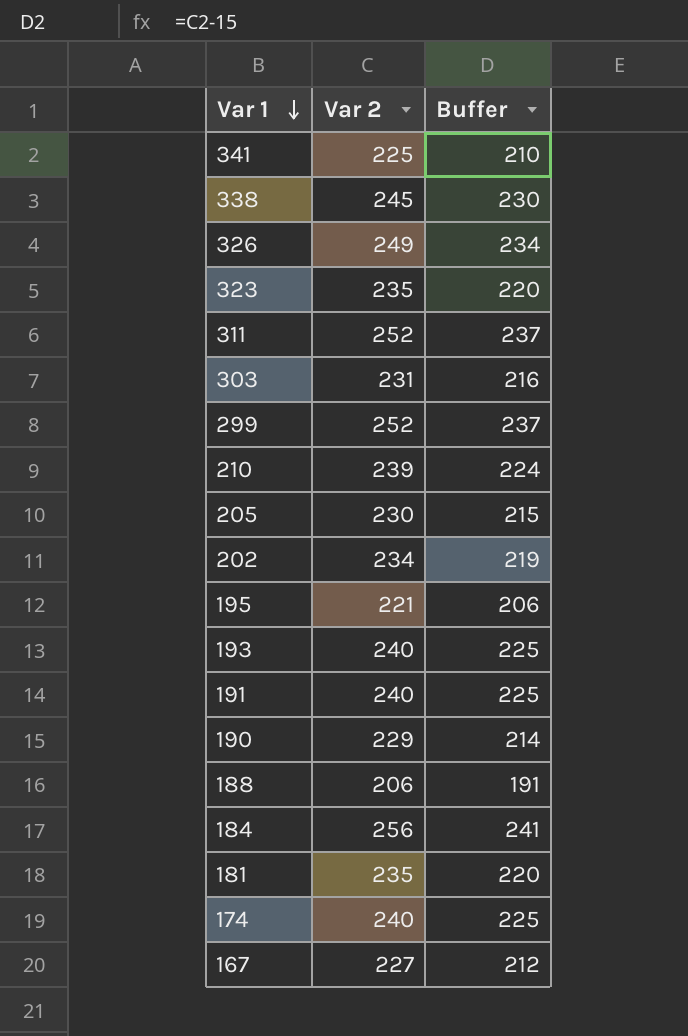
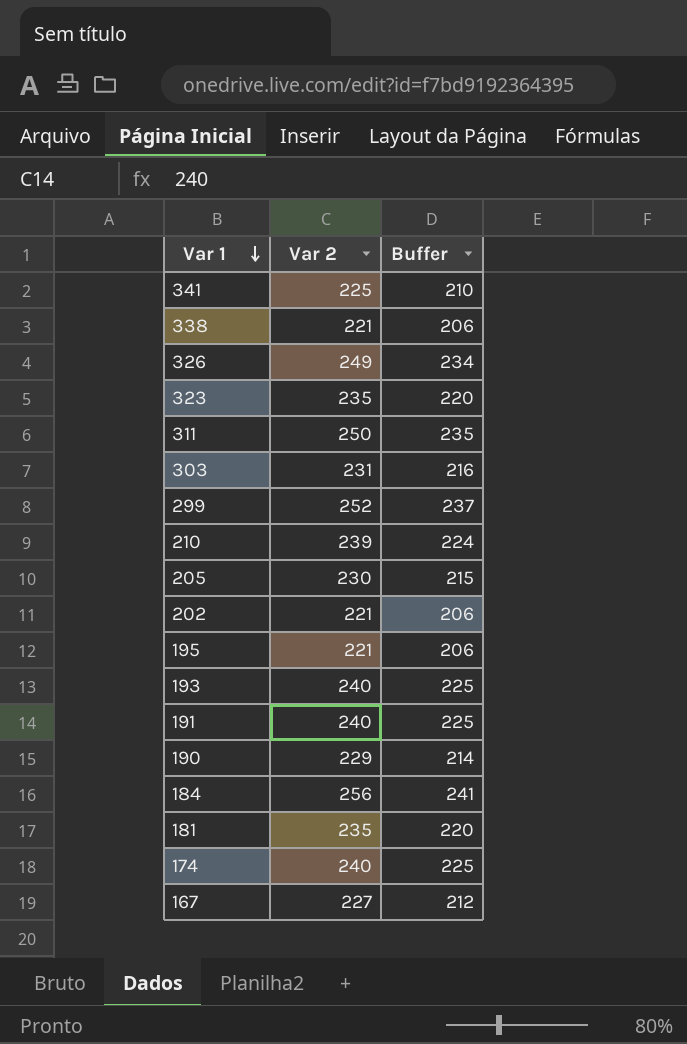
row 188: 206 | 191 -> none
338 | Var 2: 245 -> 221
338 | Buffer: 230 -> 206
311 | Var 2: 252 -> 250
311 | Buffer: 237 -> 235
202 | Var 2: 234 -> 221
202 | Buffer: 219 -> 206

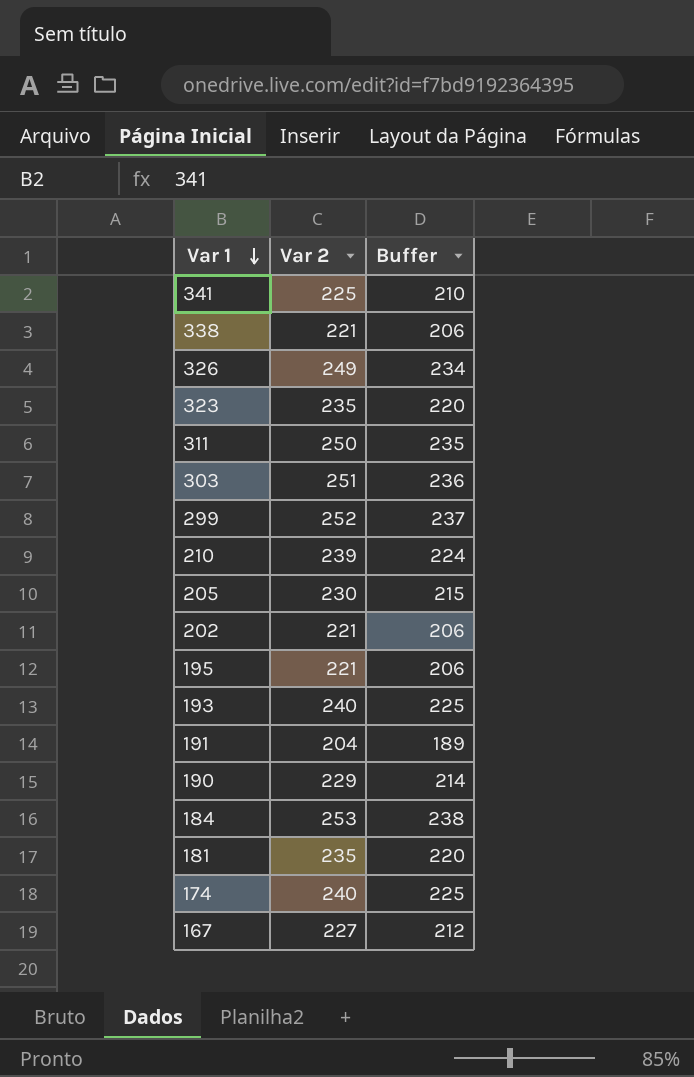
303 | Var 2: 231 -> 251
303 | Buffer: 216 -> 236
191 | Var 2: 240 -> 204
191 | Buffer: 225 -> 189
184 | Var 2: 256 -> 253
184 | Buffer: 241 -> 238

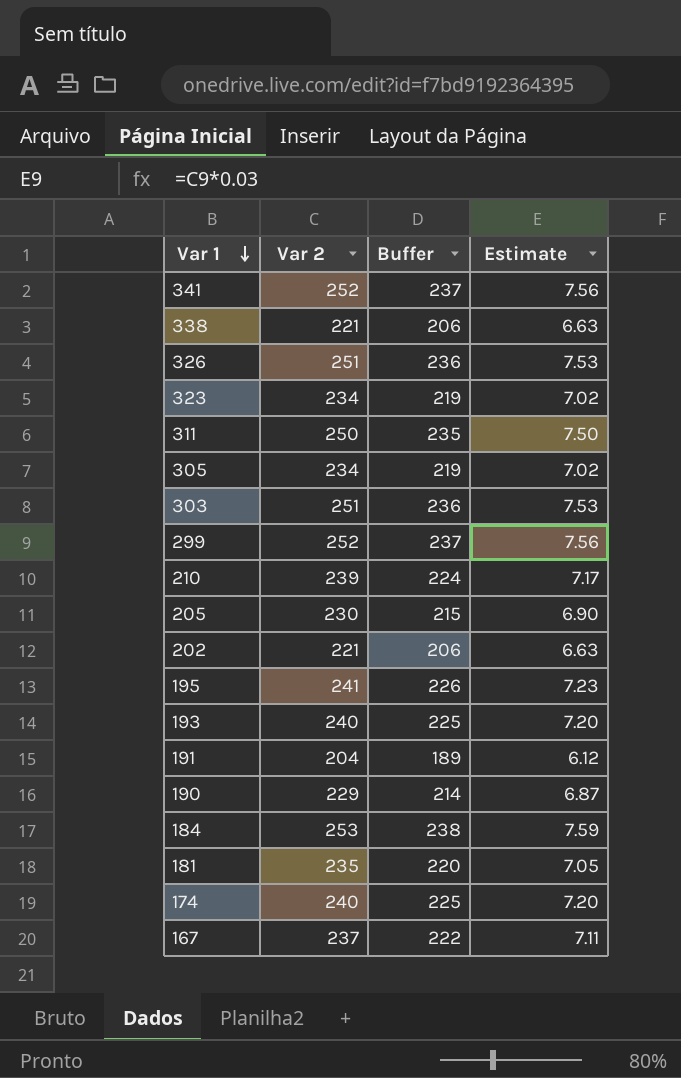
column Estimate | formula: none -> [Var 2] * 0.03
341 | Var 2: 225 -> 252
341 | Buffer: 210 -> 237
326 | Var 2: 249 -> 251
326 | Buffer: 234 -> 236
323 | Var 2: 235 -> 234
323 | Buffer: 220 -> 219
row 305: none -> 234 | 219 | 7.02
195 | Var 2: 221 -> 241
195 | Buffer: 206 -> 226
167 | Var 2: 227 -> 237
167 | Buffer: 212 -> 222

